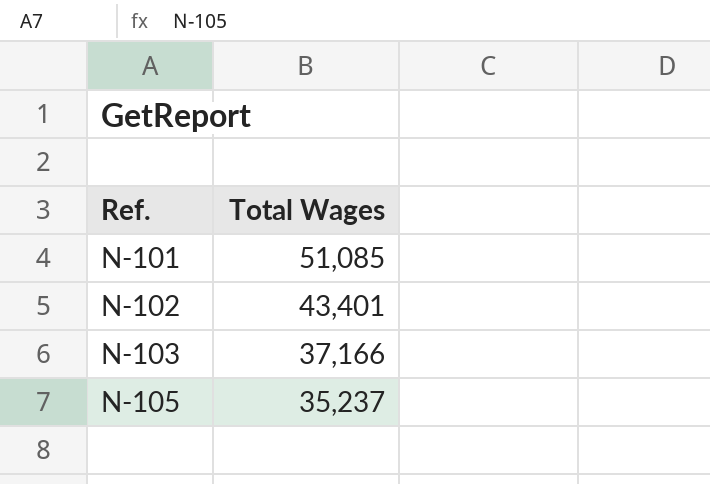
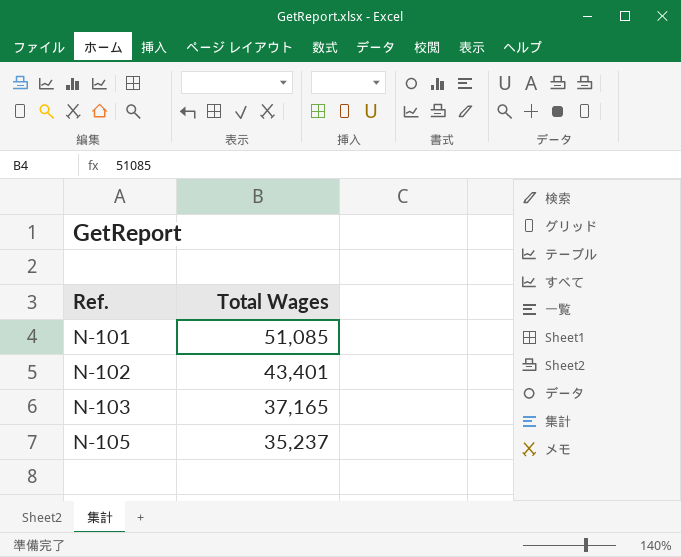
N-103 | Total Wages: 37,166 -> 37,165

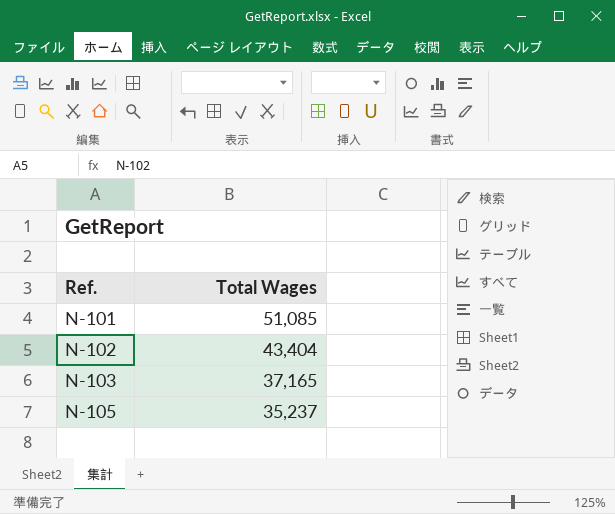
N-102 | Total Wages: 43,401 -> 43,404

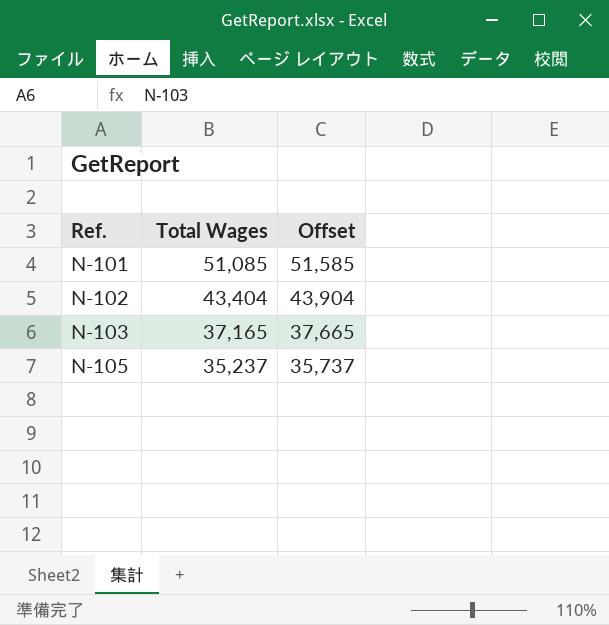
column Offset | formula: none -> [Total Wages] + 500

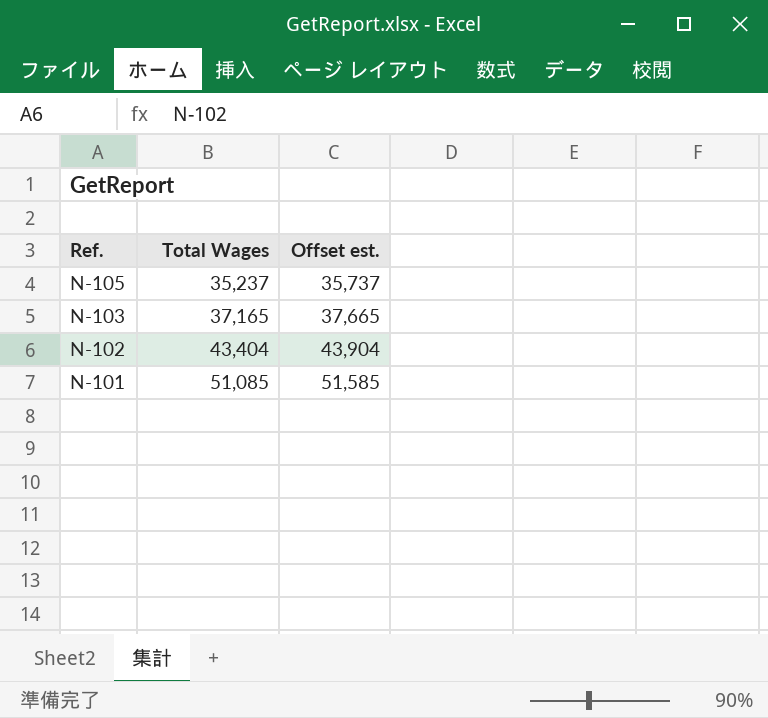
row order: Ref. ascending -> Ref. descending
column name: Offset -> Offset est.

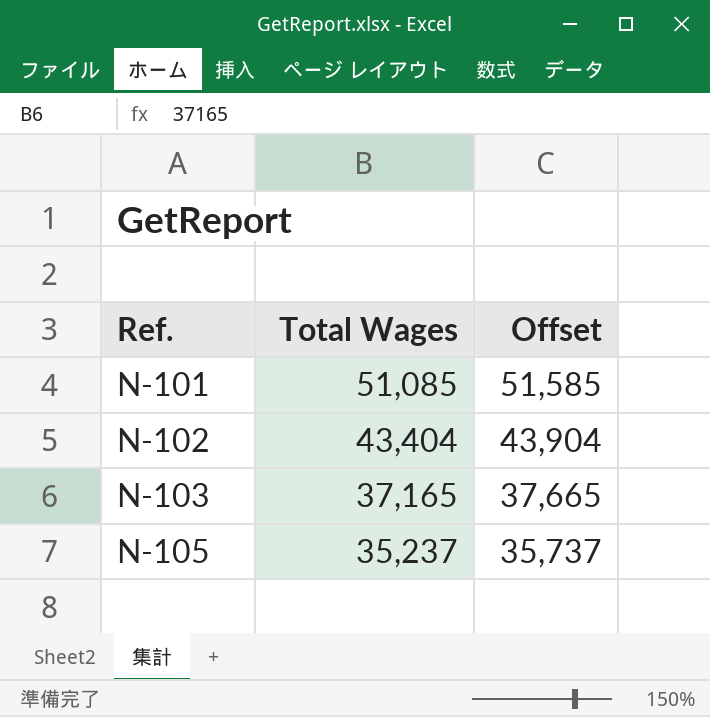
row order: Ref. descending -> Ref. ascending
column name: Offset est. -> Offset

